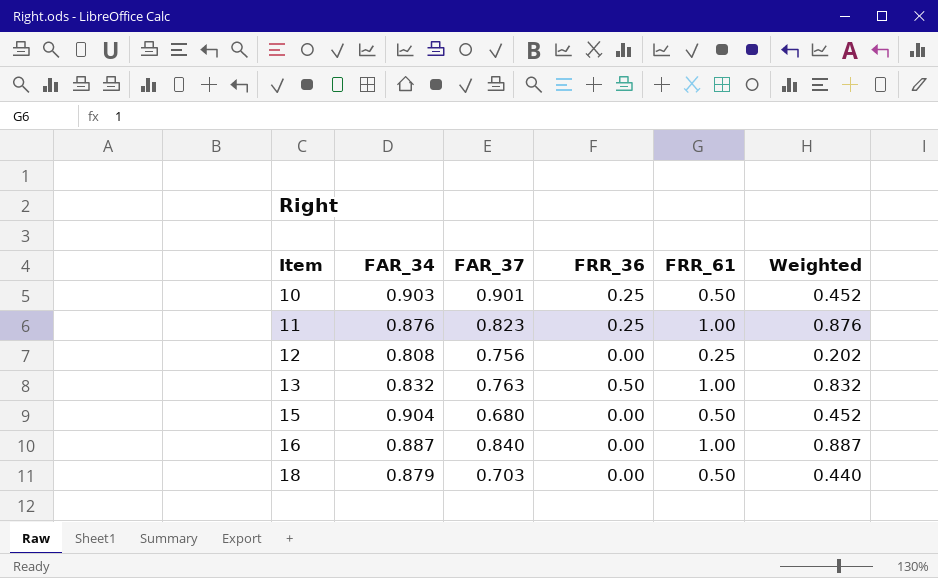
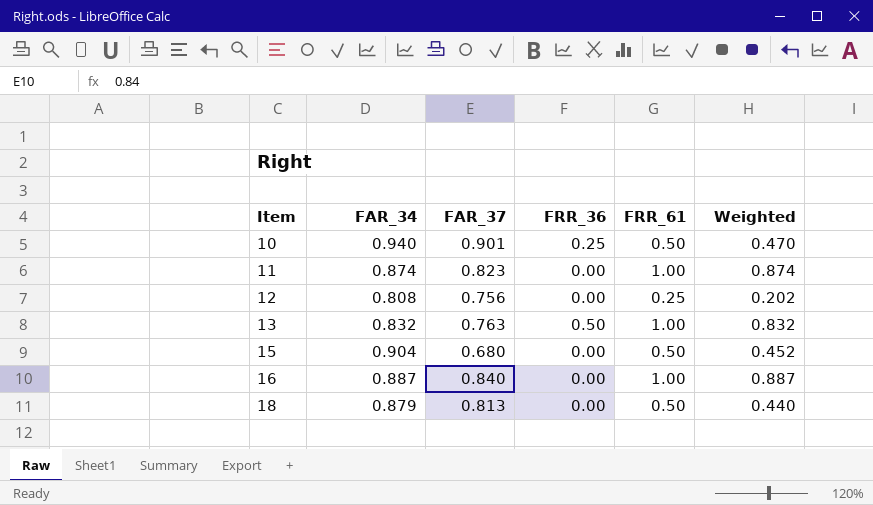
10 | FAR_34: 0.903 -> 0.940
10 | Weighted: 0.452 -> 0.470
11 | FAR_34: 0.876 -> 0.874
11 | FRR_36: 0.25 -> 0.00
11 | Weighted: 0.876 -> 0.874
18 | FAR_37: 0.703 -> 0.813

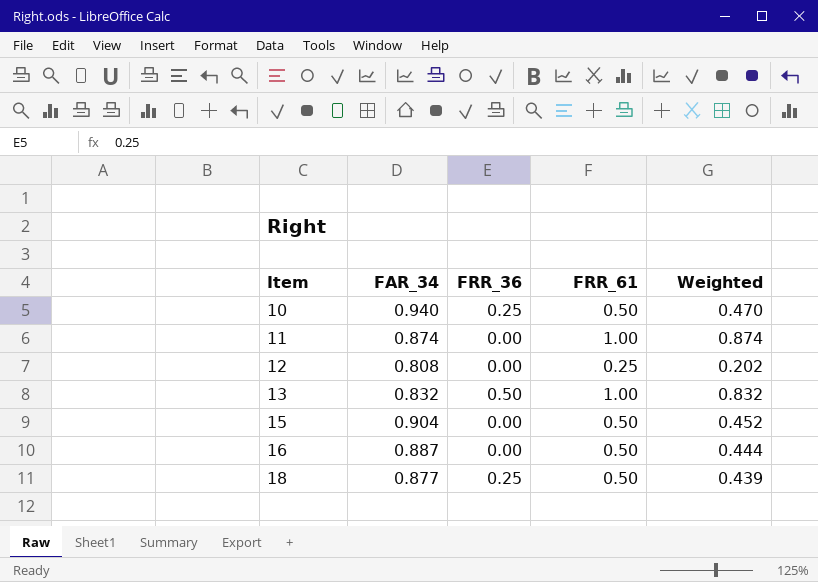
column FAR_37 | position: 3 -> none
16 | FRR_61: 1.00 -> 0.50
16 | Weighted: 0.887 -> 0.444
18 | FAR_34: 0.879 -> 0.877
18 | FRR_36: 0.00 -> 0.25
18 | Weighted: 0.440 -> 0.439

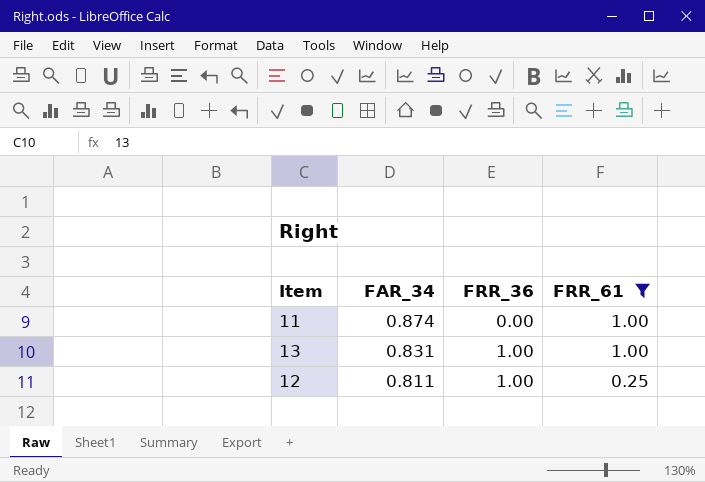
filter: none -> FRR_61 != 0.50
row order: Item ascending -> FAR_34 descending
column Weighted | formula: [FAR_34] * [FRR_61] -> none
13 | FAR_34: 0.832 -> 0.831
13 | FRR_36: 0.50 -> 1.00
12 | FAR_34: 0.808 -> 0.811
12 | FRR_36: 0.00 -> 1.00

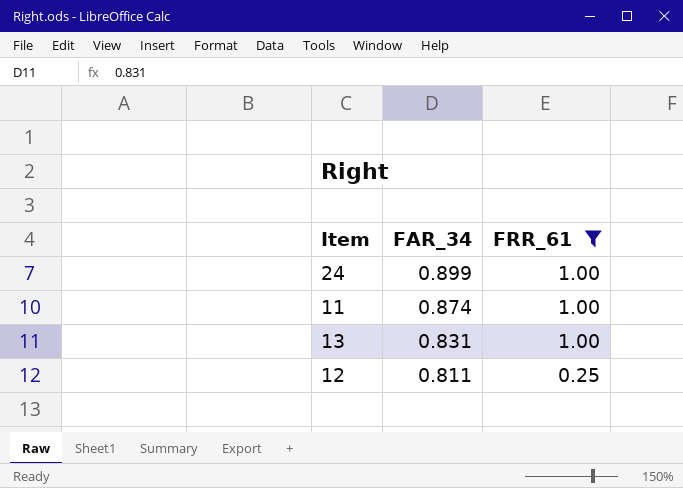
column FRR_36 | position: 3 -> none
row 24: none -> 0.899 | 1.00

